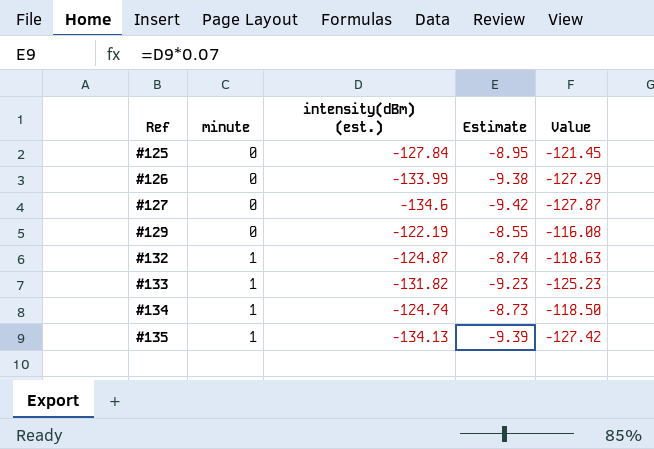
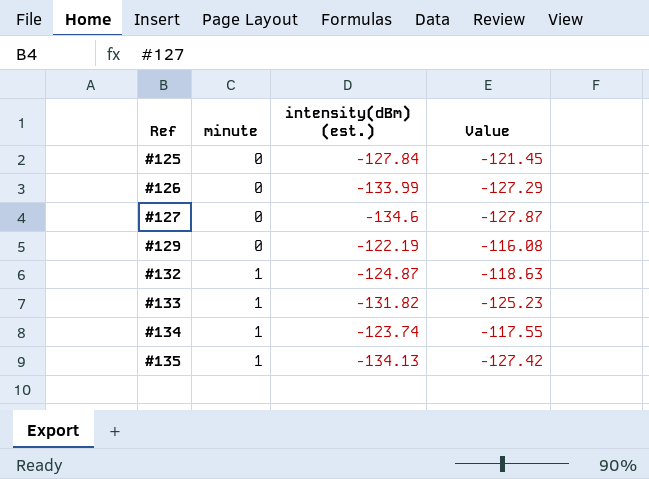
column Estimate | formula: [intensity(dBm) (est.)] * 0.07 -> none
#134 | intensity(dBm) (est.): -124.74 -> -123.74
#134 | Value: -118.50 -> -117.55

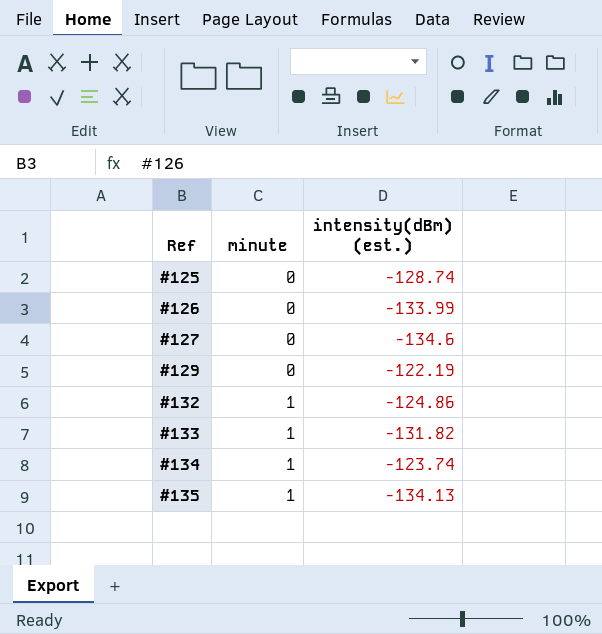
column Value | formula: [intensity(dBm) (est.)] * 0.95 -> none
#125 | intensity(dBm) (est.): -127.84 -> -128.74
#132 | intensity(dBm) (est.): -124.87 -> -124.86

